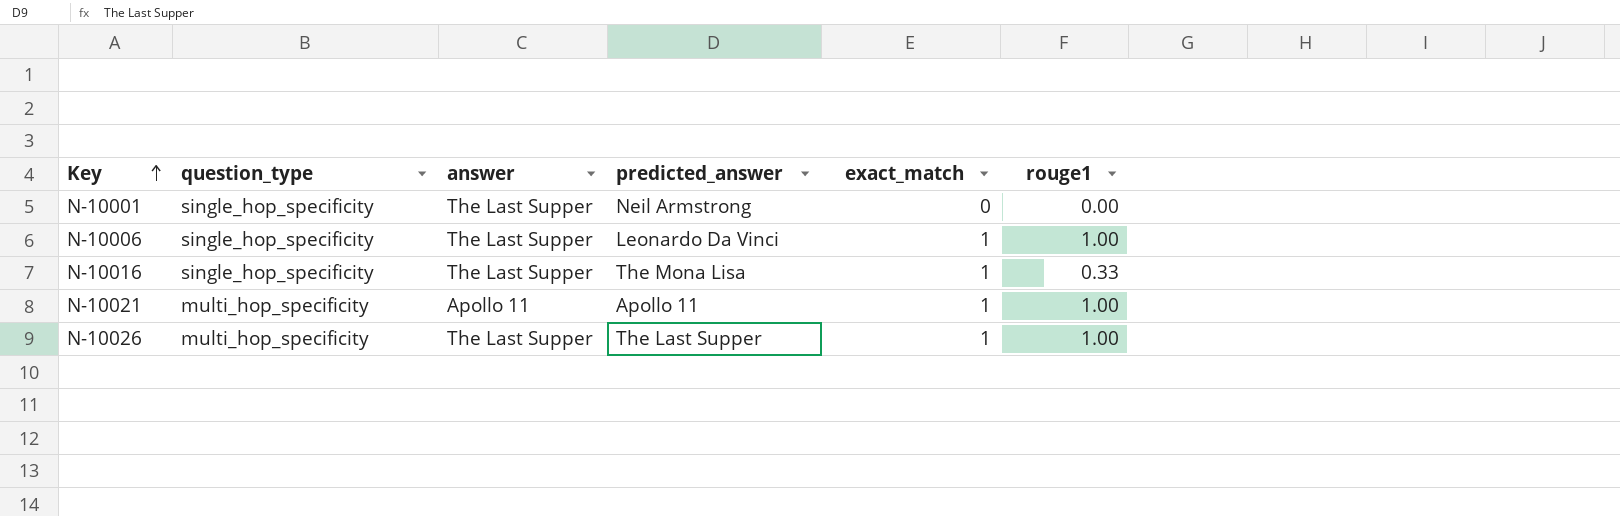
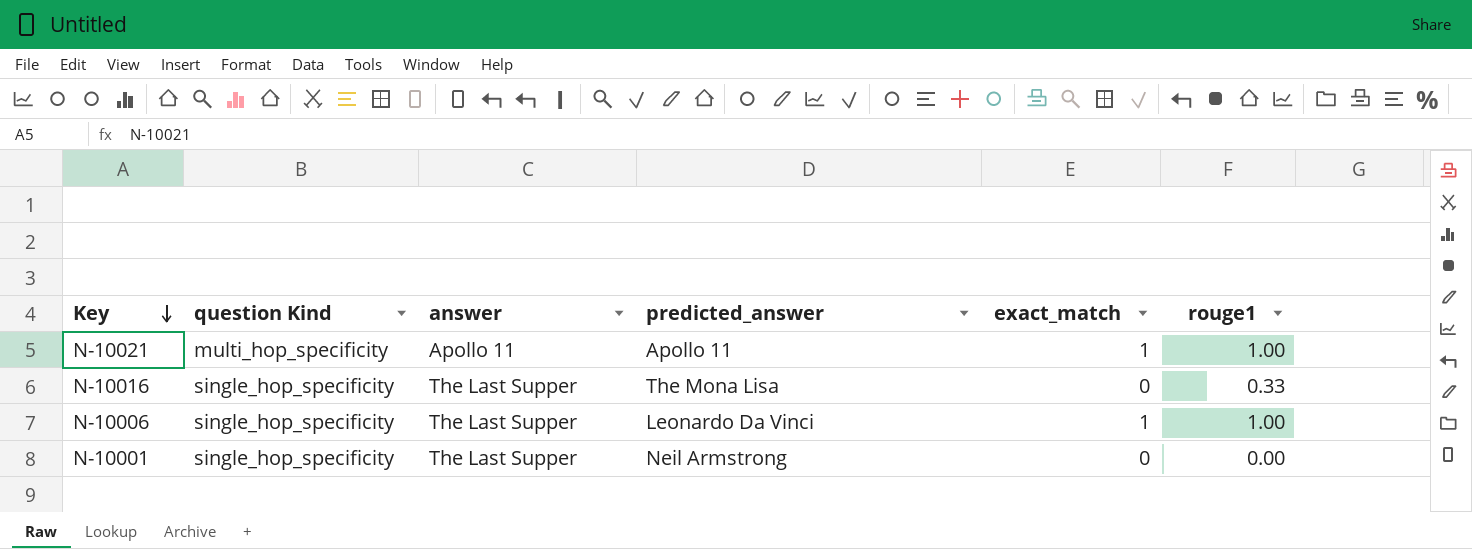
row order: Key ascending -> Key descending
column name: question_type -> question Kind
row N-10026: multi_hop_specificity | The Last Supper | The Last Supper | 1 | 1.00 -> none
N-10016 | exact_match: 1 -> 0

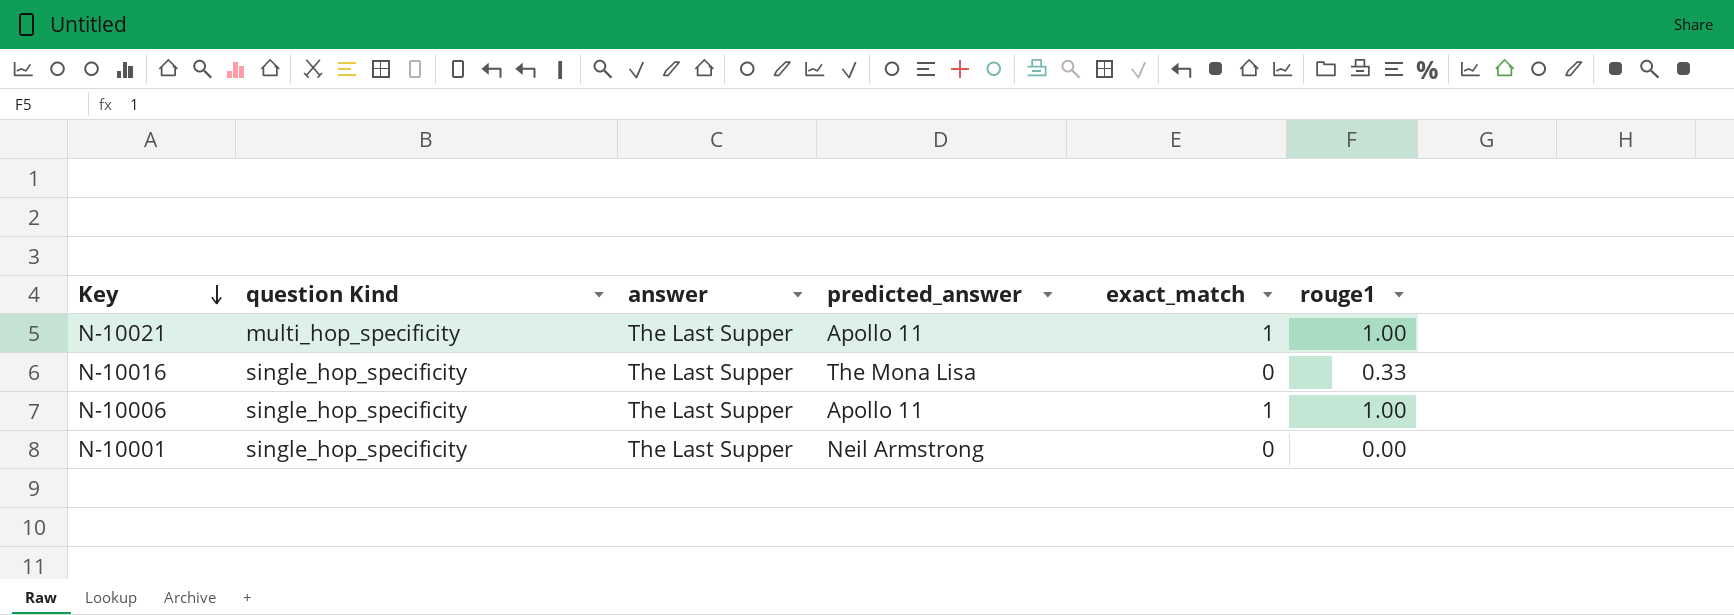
N-10021 | answer: Apollo 11 -> The Last Supper
N-10006 | predicted_answer: Leonardo Da Vinci -> Apollo 11

